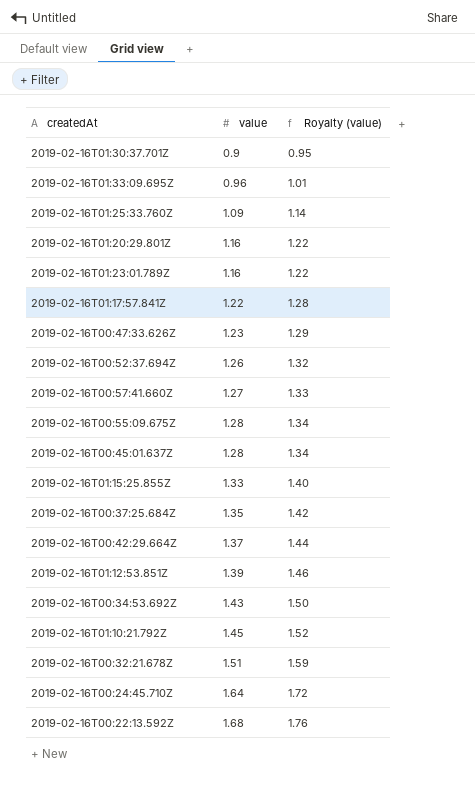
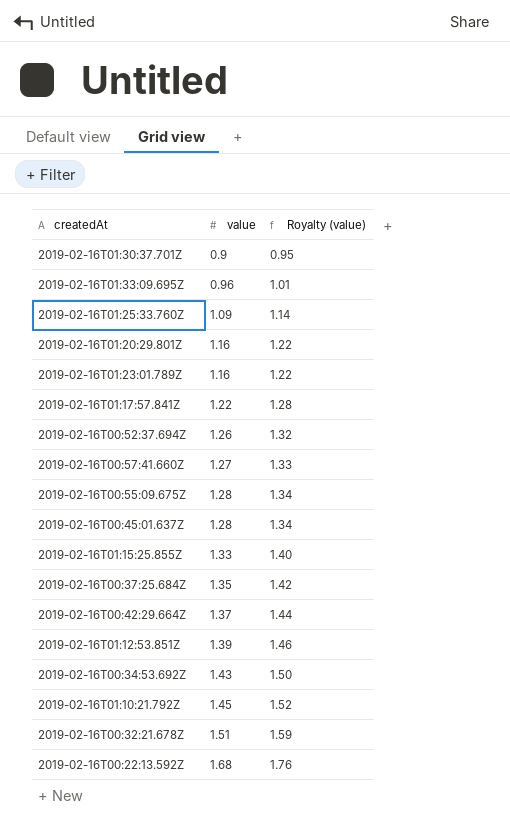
row 2019-02-16T00:47:33.626Z: 1.23 | 1.29 -> none
row 2019-02-16T00:24:45.710Z: 1.64 | 1.72 -> none

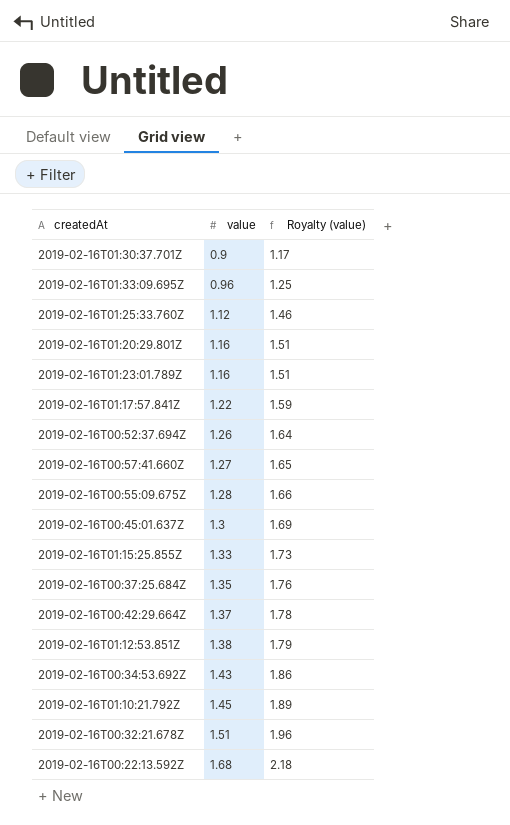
column Royalty (value) | formula: [value] * 1.05 -> [value] * 1.3
2019-02-16T01:25:33.760Z | value: 1.09 -> 1.12
2019-02-16T00:45:01.637Z | value: 1.28 -> 1.3
2019-02-16T01:12:53.851Z | value: 1.39 -> 1.38

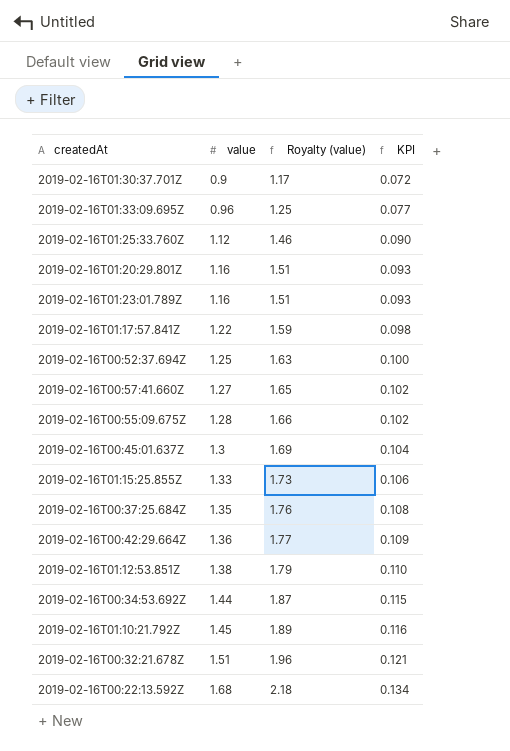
column KPI | formula: none -> [value] * 0.08
2019-02-16T00:52:37.694Z | value: 1.26 -> 1.25
2019-02-16T00:52:37.694Z | Royalty (value): 1.64 -> 1.63
2019-02-16T00:42:29.664Z | value: 1.37 -> 1.36
2019-02-16T00:42:29.664Z | Royalty (value): 1.78 -> 1.77
2019-02-16T00:34:53.692Z | value: 1.43 -> 1.44
2019-02-16T00:34:53.692Z | Royalty (value): 1.86 -> 1.87

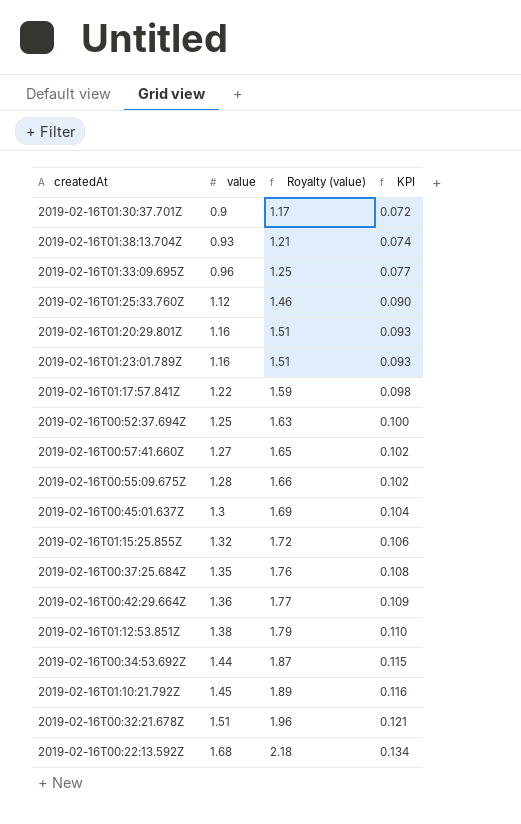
row 2019-02-16T01:38:13.704Z: none -> 0.93 | 1.21 | 0.074
2019-02-16T01:15:25.855Z | value: 1.33 -> 1.32
2019-02-16T01:15:25.855Z | Royalty (value): 1.73 -> 1.72

